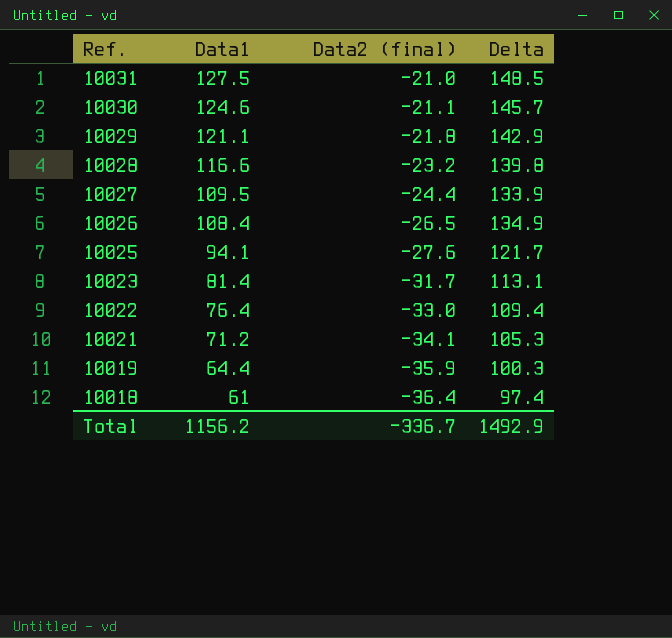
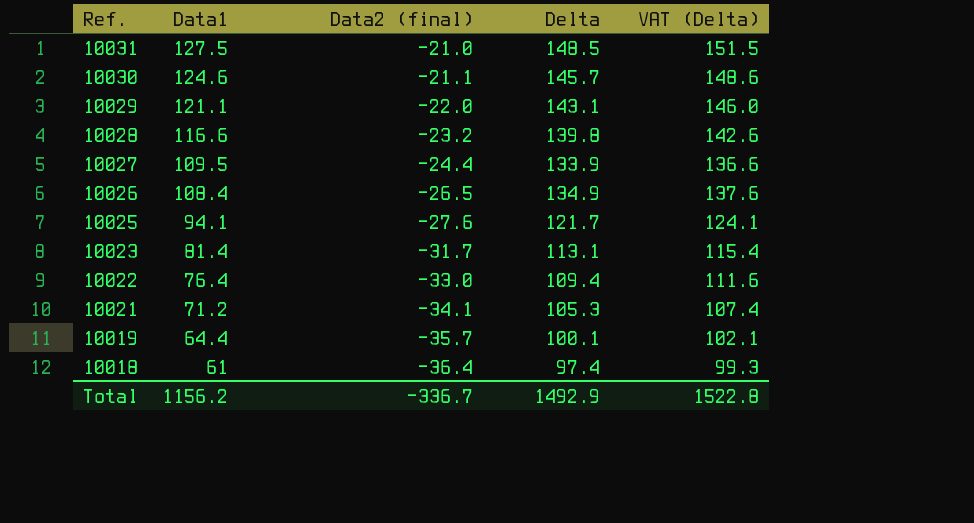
column VAT (Delta) | formula: none -> [Delta] * 1.02
10029 | Data2 (final): -21.8 -> -22.0
10029 | Delta: 142.9 -> 143.1
10019 | Data2 (final): -35.9 -> -35.7
10019 | Delta: 100.3 -> 100.1

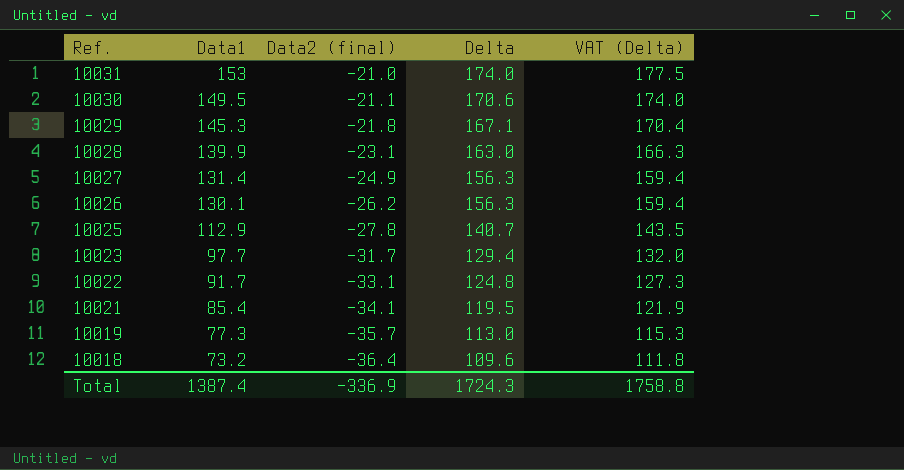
10031 | Data1: 127.5 -> 153
10031 | Delta: 148.5 -> 174.0
10031 | VAT (Delta): 151.5 -> 177.5
10030 | Data1: 124.6 -> 149.5
10030 | Delta: 145.7 -> 170.6
10030 | VAT (Delta): 148.6 -> 174.0
10029 | Data1: 121.1 -> 145.3
10029 | Data2 (final): -22.0 -> -21.8
10029 | Delta: 143.1 -> 167.1
10029 | VAT (Delta): 146.0 -> 170.4
10028 | Data1: 116.6 -> 139.9
10028 | Data2 (final): -23.2 -> -23.1
10028 | Delta: 139.8 -> 163.0
10028 | VAT (Delta): 142.6 -> 166.3
10027 | Data1: 109.5 -> 131.4
10027 | Data2 (final): -24.4 -> -24.9
10027 | Delta: 133.9 -> 156.3
10027 | VAT (Delta): 136.6 -> 159.4
10026 | Data1: 108.4 -> 130.1
10026 | Data2 (final): -26.5 -> -26.2
10026 | Delta: 134.9 -> 156.3
10026 | VAT (Delta): 137.6 -> 159.4
10025 | Data1: 94.1 -> 112.9
10025 | Data2 (final): -27.6 -> -27.8
10025 | Delta: 121.7 -> 140.7
10025 | VAT (Delta): 124.1 -> 143.5
10023 | Data1: 81.4 -> 97.7
10023 | Delta: 113.1 -> 129.4
10023 | VAT (Delta): 115.4 -> 132.0
10022 | Data1: 76.4 -> 91.7
10022 | Data2 (final): -33.0 -> -33.1
10022 | Delta: 109.4 -> 124.8
10022 | VAT (Delta): 111.6 -> 127.3
10021 | Data1: 71.2 -> 85.4
10021 | Delta: 105.3 -> 119.5
10021 | VAT (Delta): 107.4 -> 121.9
10019 | Data1: 64.4 -> 77.3
10019 | Delta: 100.1 -> 113.0
10019 | VAT (Delta): 102.1 -> 115.3
10018 | Data1: 61 -> 73.2
10018 | Delta: 97.4 -> 109.6
10018 | VAT (Delta): 99.3 -> 111.8
Total | Data1: 1156.2 -> 1387.4
Total | Data2 (final): -336.7 -> -336.9
Total | Delta: 1492.9 -> 1724.3
Total | VAT (Delta): 1522.8 -> 1758.8

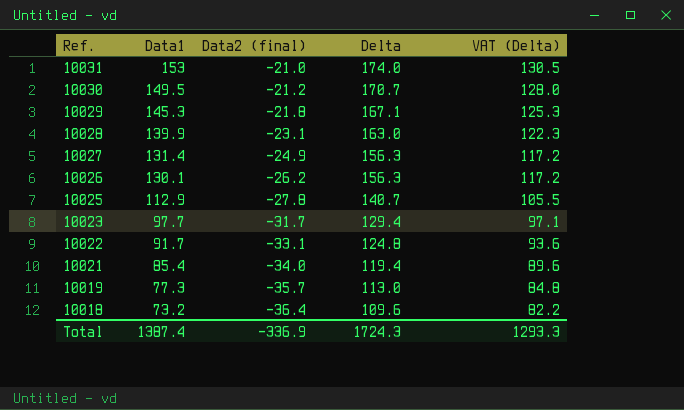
column VAT (Delta) | formula: [Delta] * 1.02 -> [Delta] * 0.75
10030 | Data2 (final): -21.1 -> -21.2
10030 | Delta: 170.6 -> 170.7
10021 | Data2 (final): -34.1 -> -34.0
10021 | Delta: 119.5 -> 119.4
Total | VAT (Delta): 1758.8 -> 1293.3

